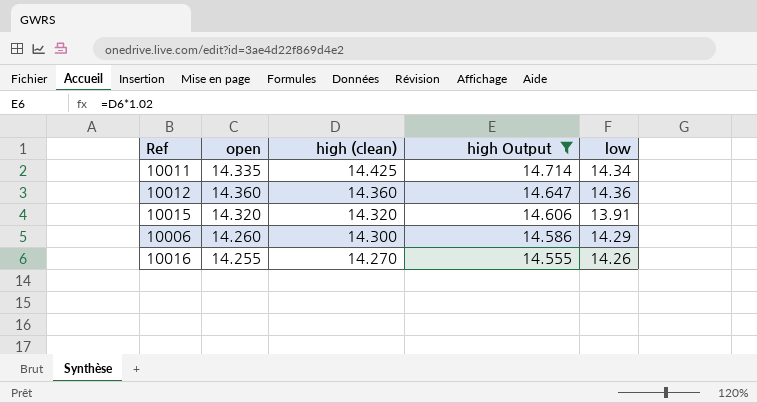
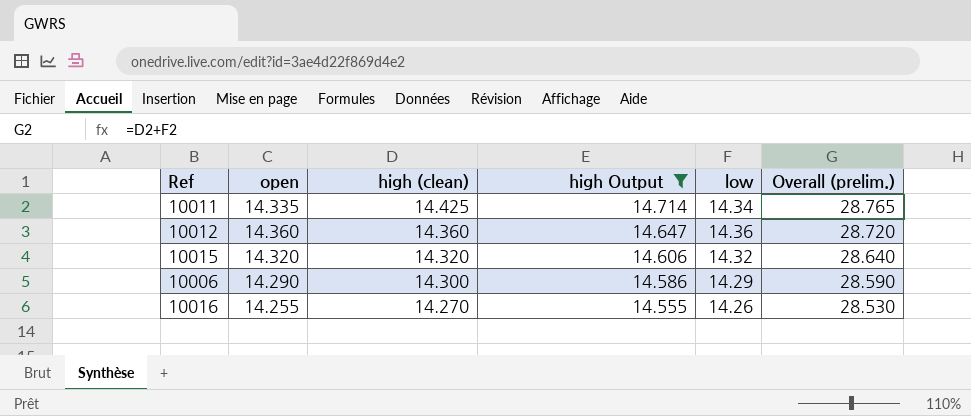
column Overall (prelim.) | formula: none -> [high (clean)] + [low]
10015 | low: 13.91 -> 14.32
10006 | open: 14.260 -> 14.290

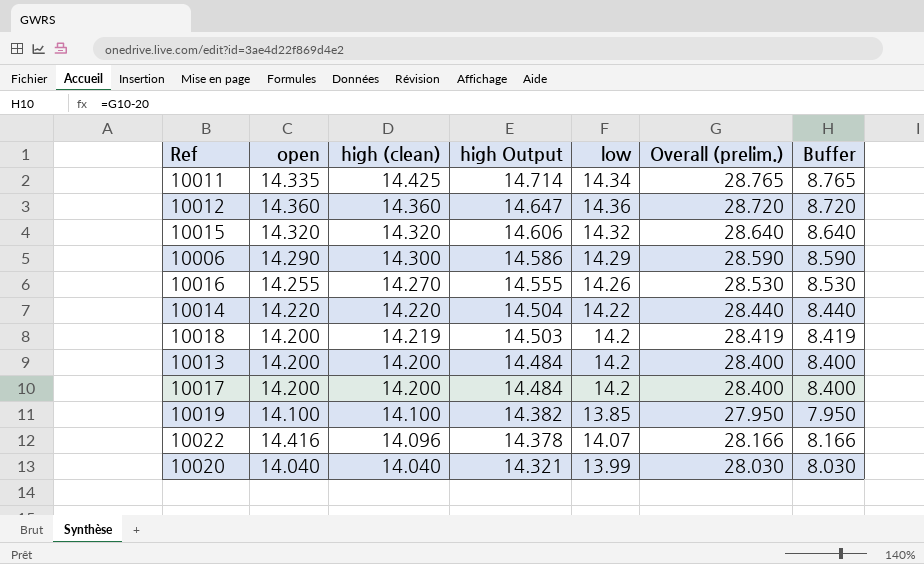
filter: high Output >= 14.555 -> none
column Buffer | formula: none -> [Overall (prelim.)] - 20

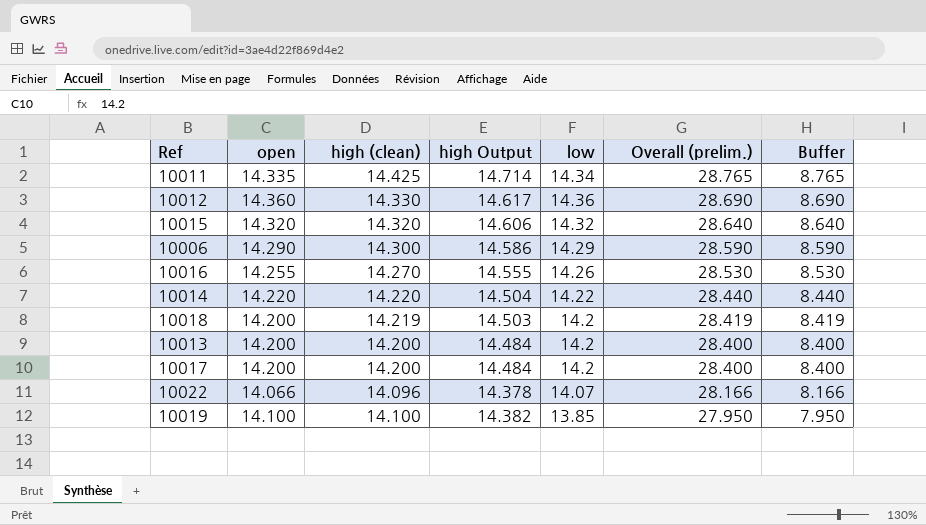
row order: high (clean) descending -> Overall (prelim.) descending
row 10020: 14.040 | 14.040 | 14.321 | 13.99 | 28.030 | 8.030 -> none
10012 | high (clean): 14.360 -> 14.330
10012 | high Output: 14.647 -> 14.617
10012 | Overall (prelim.): 28.720 -> 28.690
10012 | Buffer: 8.720 -> 8.690
10022 | open: 14.416 -> 14.066

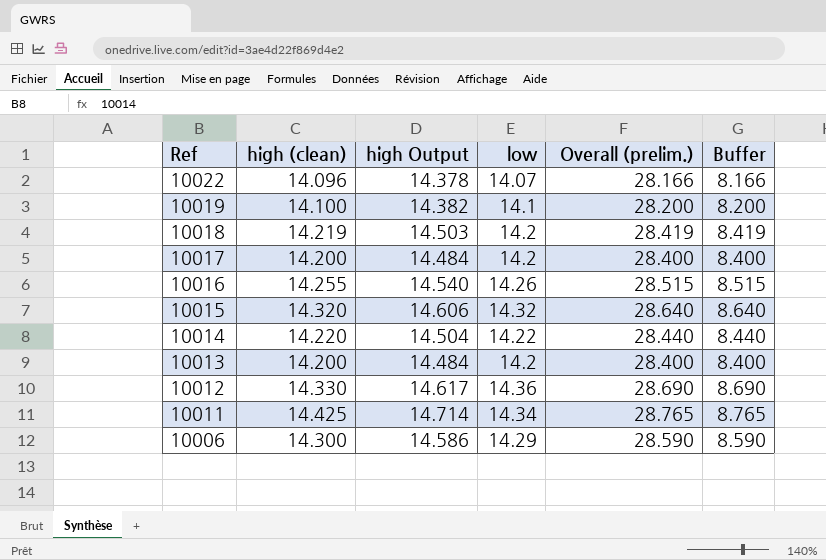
row order: Overall (prelim.) descending -> Ref descending
column open | position: 2 -> none
10019 | low: 13.85 -> 14.1
10019 | Overall (prelim.): 27.950 -> 28.200
10019 | Buffer: 7.950 -> 8.200
10016 | high (clean): 14.270 -> 14.255
10016 | high Output: 14.555 -> 14.540
10016 | Overall (prelim.): 28.530 -> 28.515
10016 | Buffer: 8.530 -> 8.515

